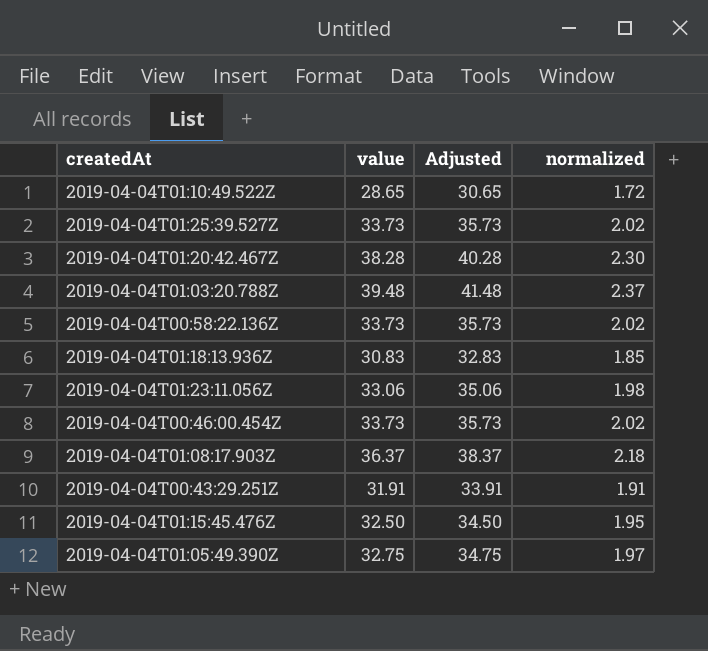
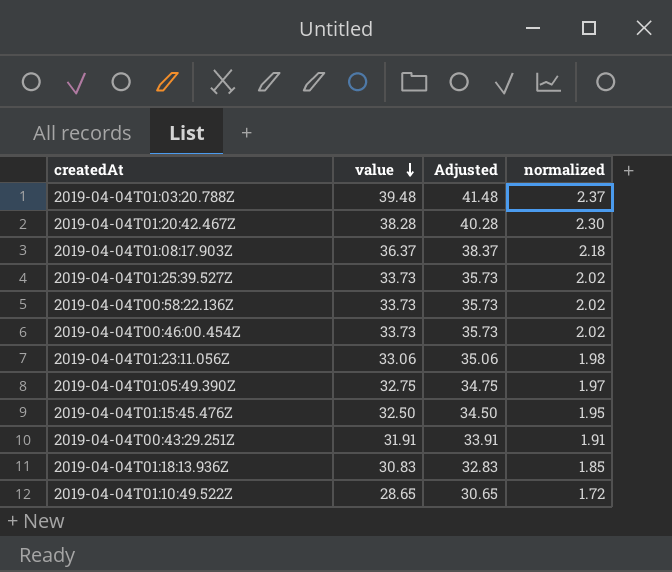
row order: none -> value descending

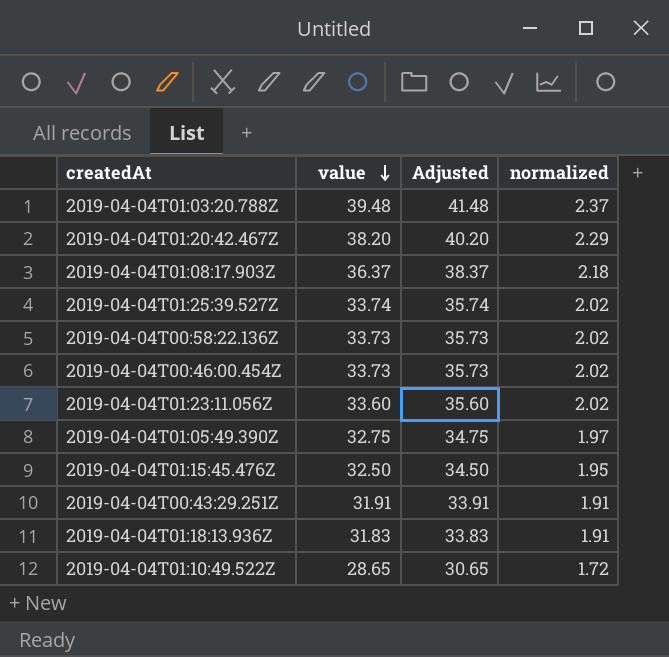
2019-04-04T01:20:42.467Z | value: 38.28 -> 38.20
2019-04-04T01:20:42.467Z | Adjusted: 40.28 -> 40.20
2019-04-04T01:20:42.467Z | normalized: 2.30 -> 2.29
2019-04-04T01:25:39.527Z | value: 33.73 -> 33.74
2019-04-04T01:25:39.527Z | Adjusted: 35.73 -> 35.74
2019-04-04T01:23:11.056Z | value: 33.06 -> 33.60
2019-04-04T01:23:11.056Z | Adjusted: 35.06 -> 35.60
2019-04-04T01:23:11.056Z | normalized: 1.98 -> 2.02
2019-04-04T01:18:13.936Z | value: 30.83 -> 31.83
2019-04-04T01:18:13.936Z | Adjusted: 32.83 -> 33.83
2019-04-04T01:18:13.936Z | normalized: 1.85 -> 1.91

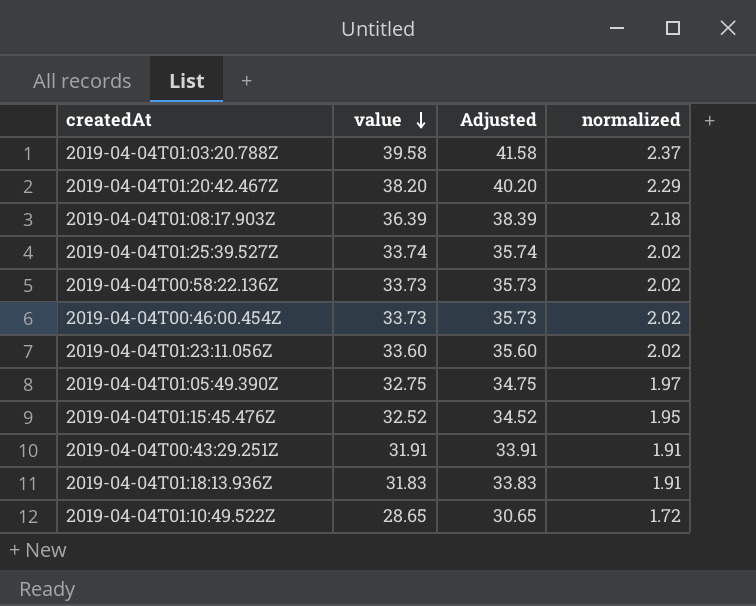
2019-04-04T01:03:20.788Z | value: 39.48 -> 39.58
2019-04-04T01:03:20.788Z | Adjusted: 41.48 -> 41.58
2019-04-04T01:08:17.903Z | value: 36.37 -> 36.39
2019-04-04T01:08:17.903Z | Adjusted: 38.37 -> 38.39
2019-04-04T01:15:45.476Z | value: 32.50 -> 32.52
2019-04-04T01:15:45.476Z | Adjusted: 34.50 -> 34.52

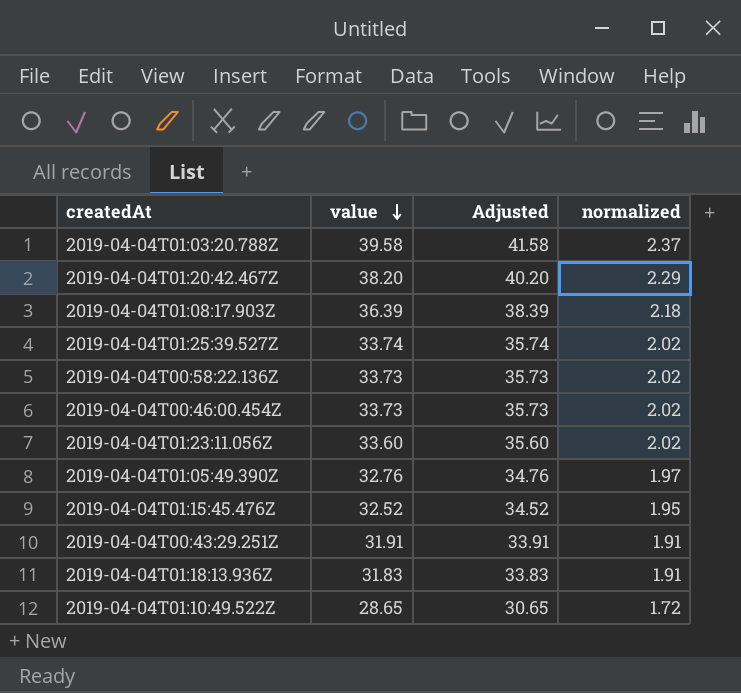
2019-04-04T01:05:49.390Z | value: 32.75 -> 32.76
2019-04-04T01:05:49.390Z | Adjusted: 34.75 -> 34.76

